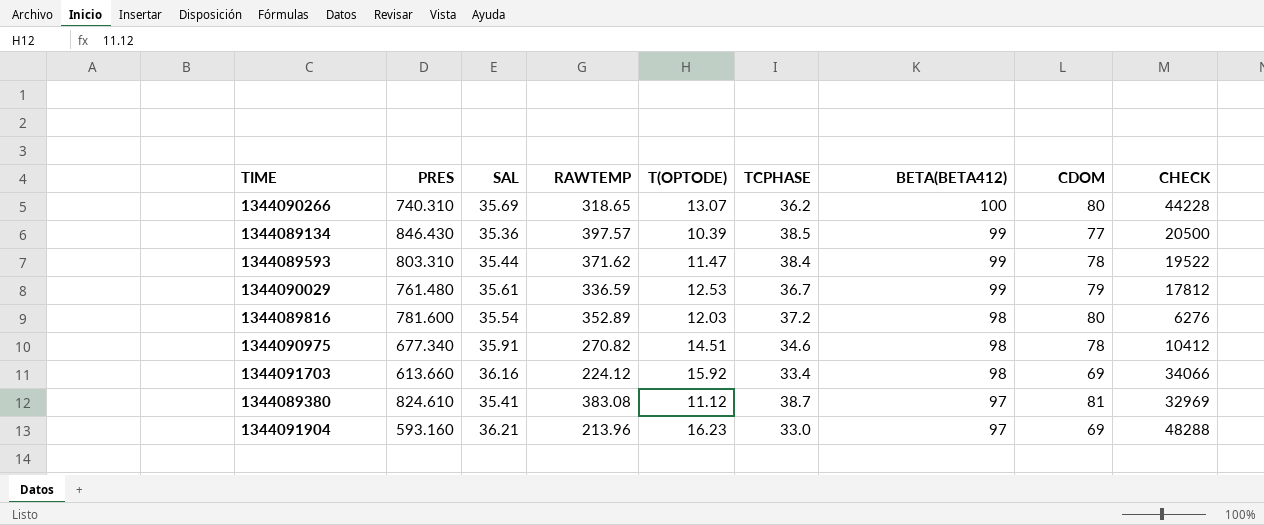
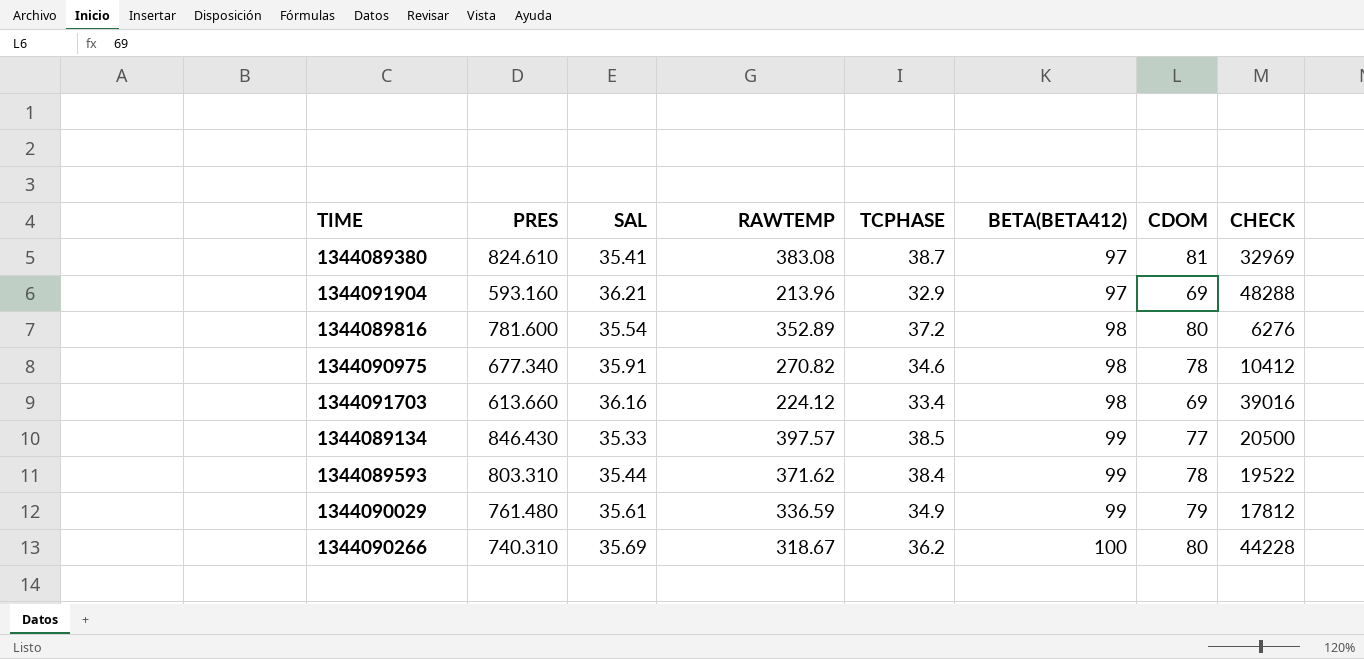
row order: BETA(BETA412) descending -> BETA(BETA412) ascending
column T(OPTODE) | position: 5 -> none
1344091904 | TCPHASE: 33.0 -> 32.9
1344091703 | CHECK: 34066 -> 39016
1344089134 | SAL: 35.36 -> 35.33
1344090029 | TCPHASE: 36.7 -> 34.9
1344090266 | RAWTEMP: 318.65 -> 318.67

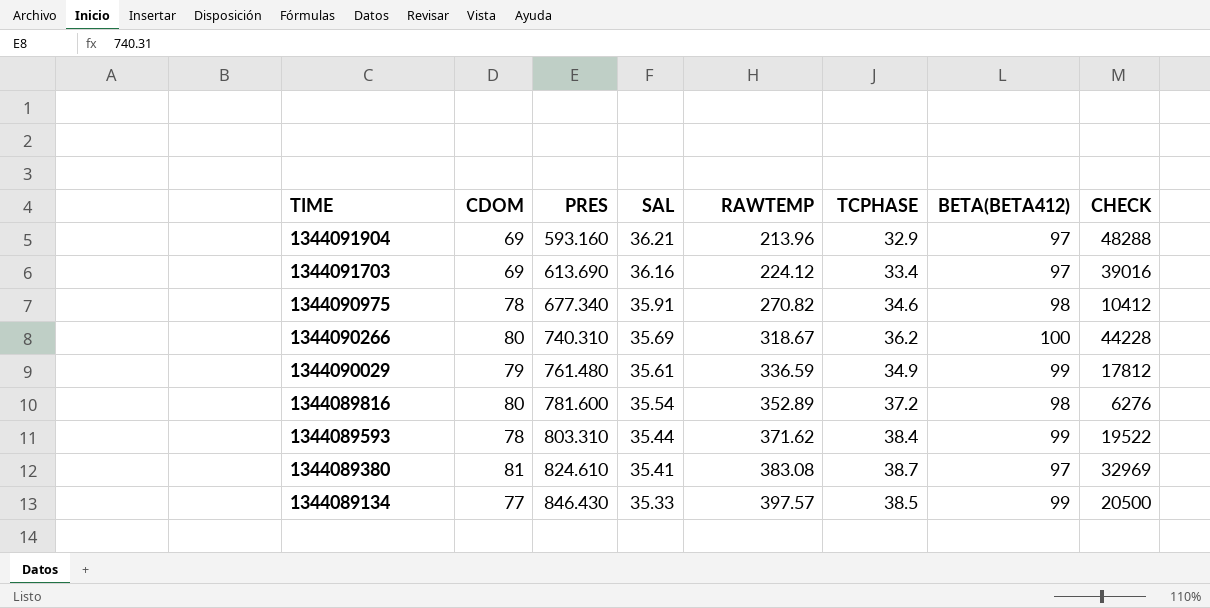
row order: BETA(BETA412) ascending -> TIME descending
column CDOM | position: 7 -> 2
1344091703 | PRES: 613.660 -> 613.690
1344091703 | BETA(BETA412): 98 -> 97

